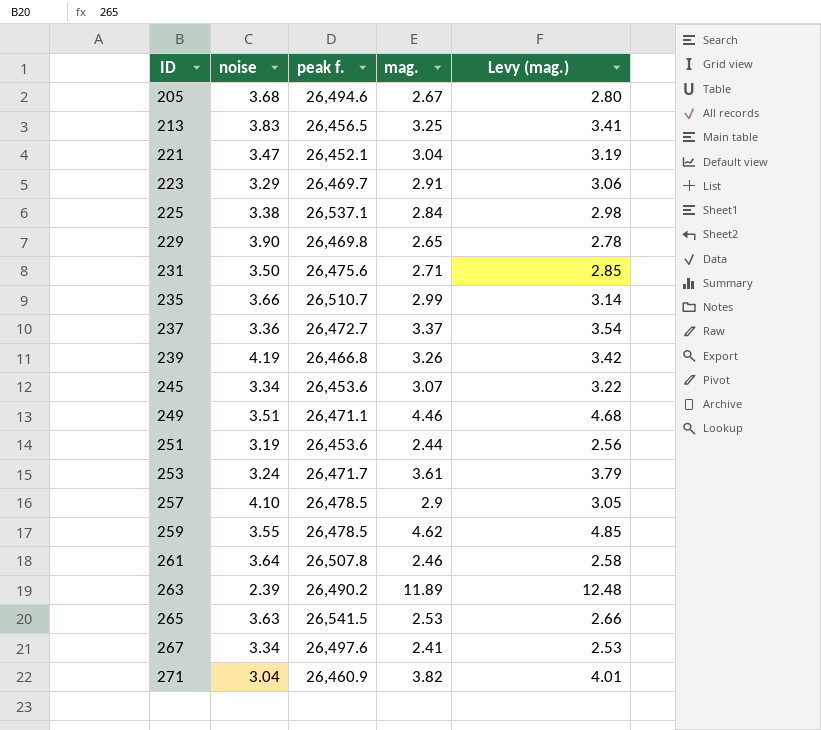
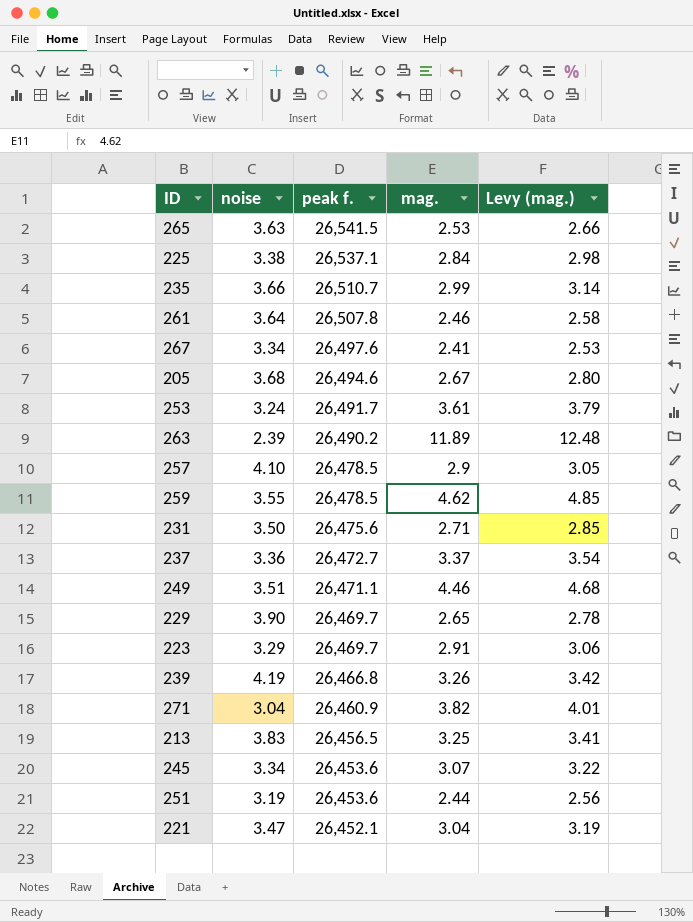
row order: ID ascending -> peak f. descending
253 | peak f.: 26,471.7 -> 26,491.7
229 | peak f.: 26,469.8 -> 26,469.7

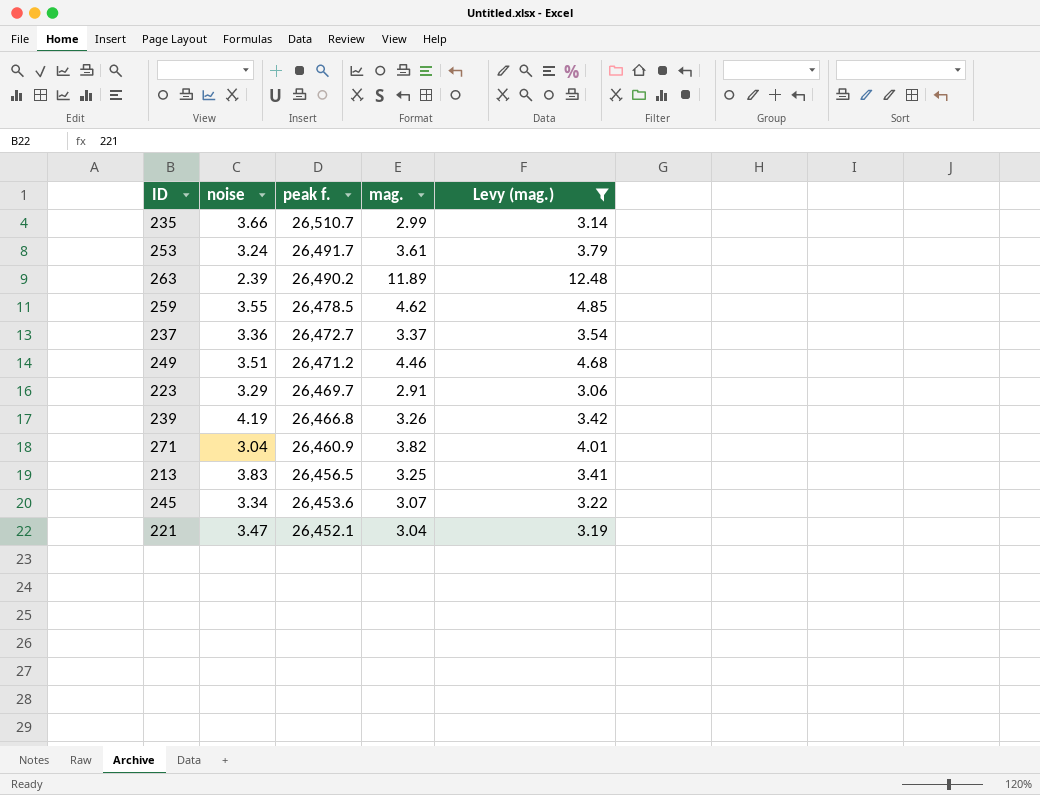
filter: none -> Levy (mag.) >= 3.06
249 | peak f.: 26,471.1 -> 26,471.2

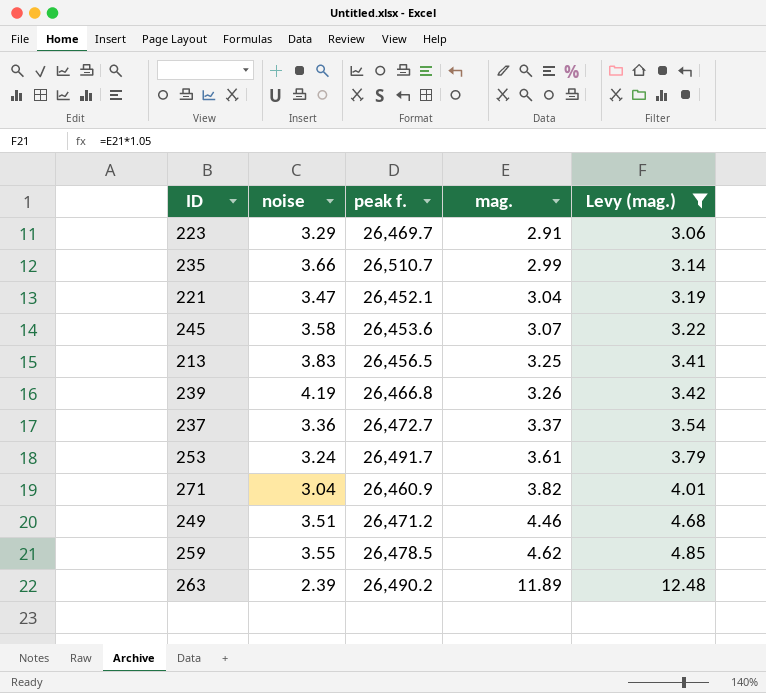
row order: peak f. descending -> mag. ascending
245 | noise: 3.34 -> 3.58

